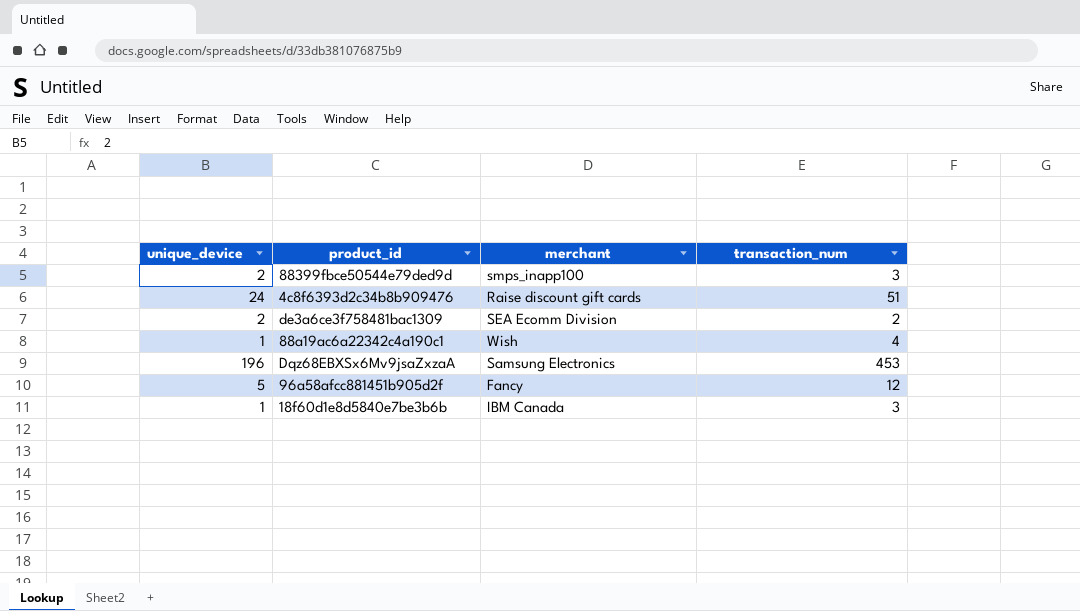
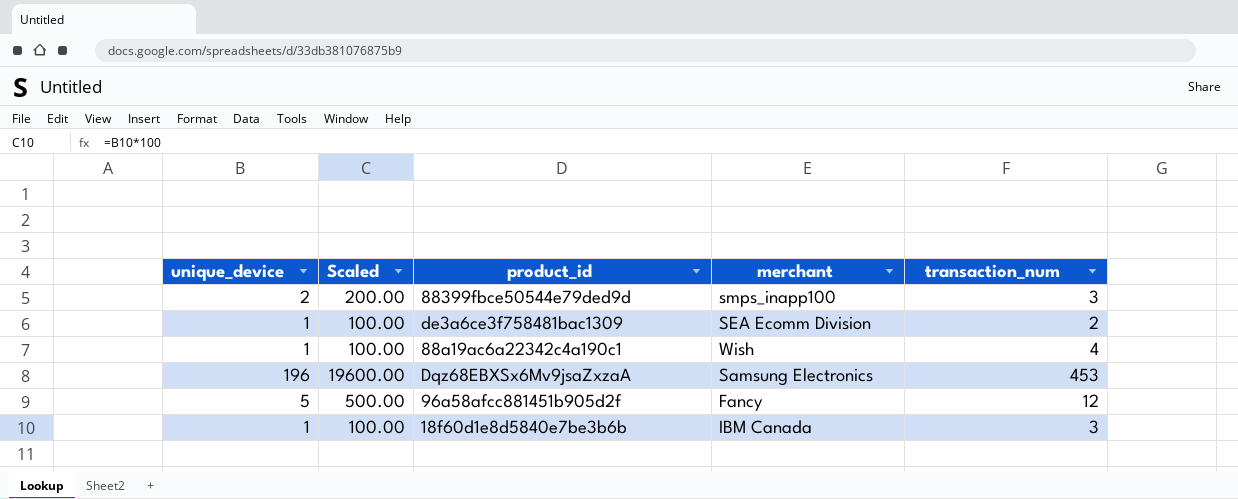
column Scaled | formula: none -> [unique_device] * 100
row 4c8f6393d2c34b8b909476: 24 | Raise discount gift cards | 51 -> none
de3a6ce3f758481bac1309 | unique_device: 2 -> 1

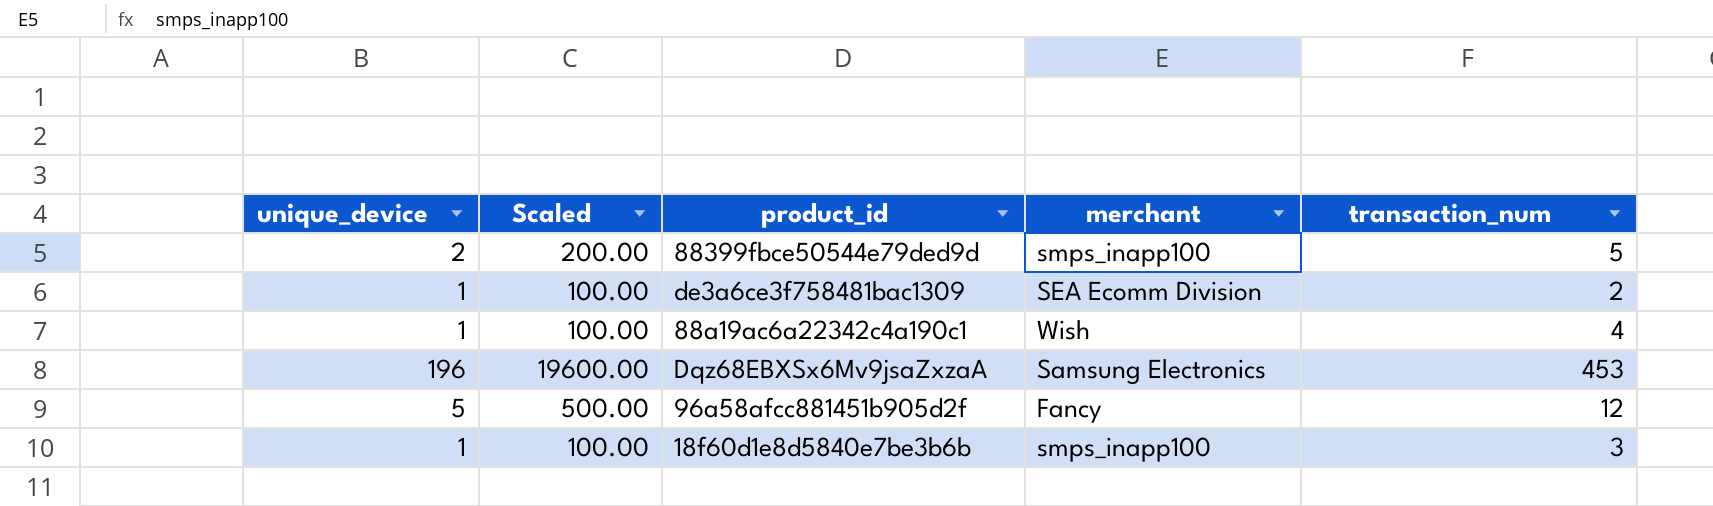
88399fbce50544e79ded9d | transaction_num: 3 -> 5
18f60d1e8d5840e7be3b6b | merchant: IBM Canada -> smps_inapp100

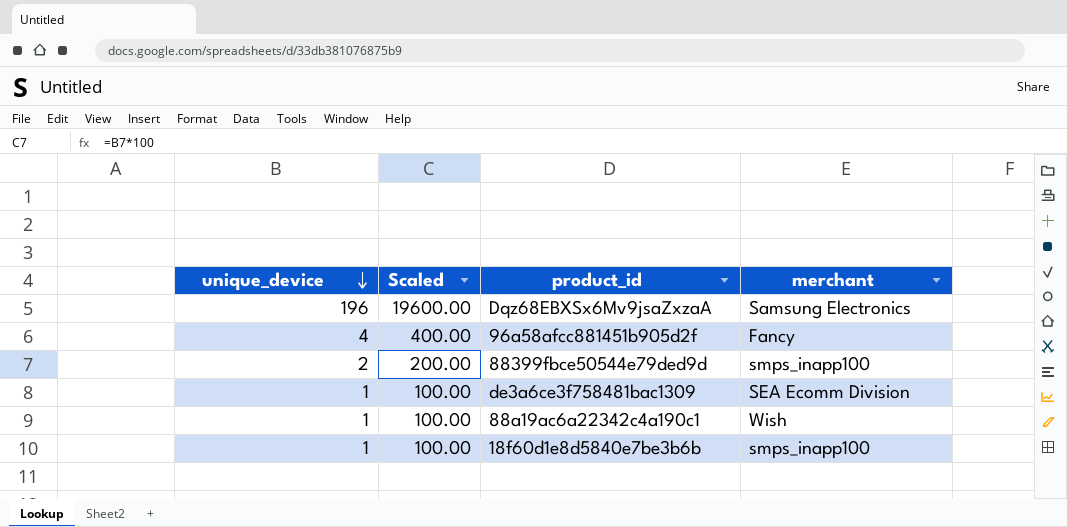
row order: none -> unique_device descending
column transaction_num | position: 5 -> none
96a58afcc881451b905d2f | unique_device: 5 -> 4
96a58afcc881451b905d2f | Scaled: 500.00 -> 400.00

